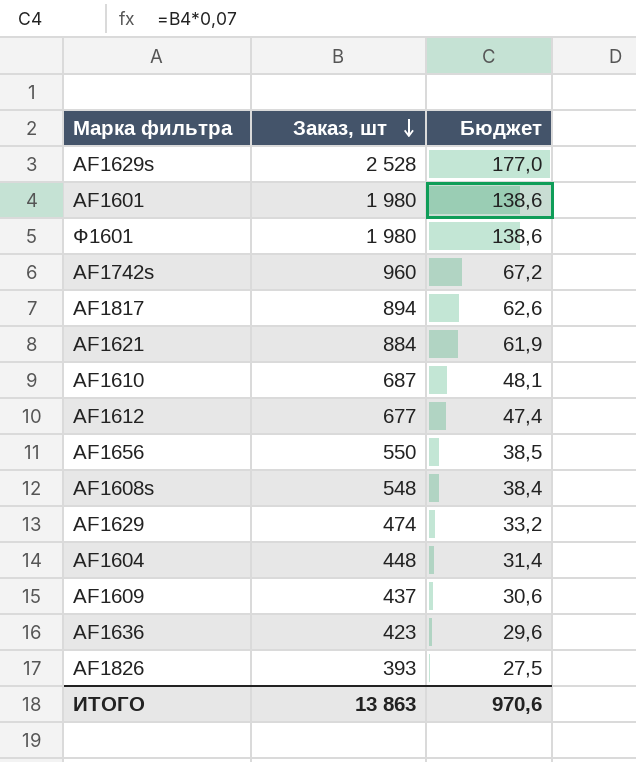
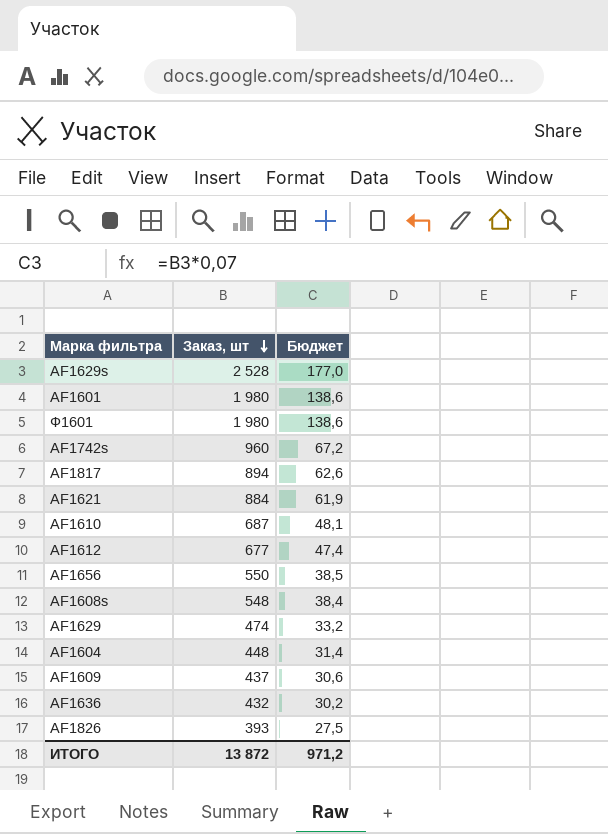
AF1636 | Заказ, шт: 423 -> 432
AF1636 | Бюджет: 29,6 -> 30,2
ИТОГО | Заказ, шт: 13 863 -> 13 872
ИТОГО | Бюджет: 970,6 -> 971,2

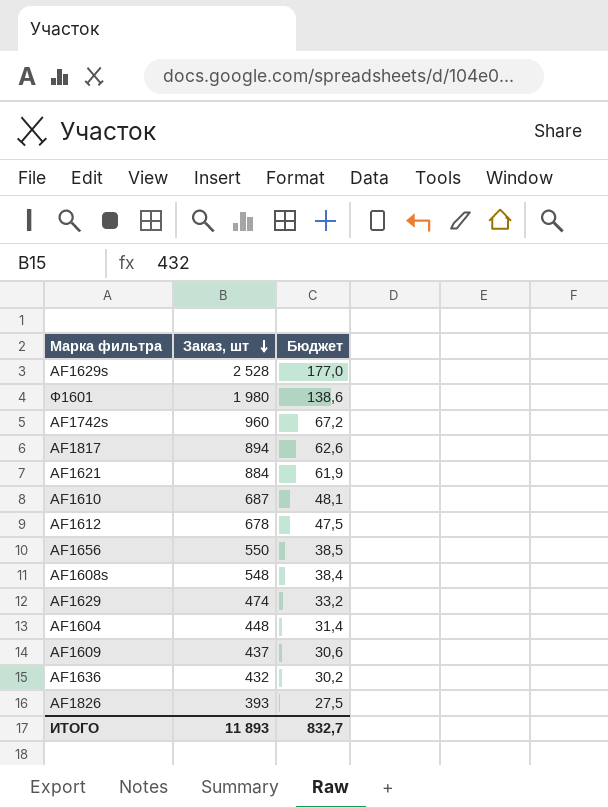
row AF1601: 1 980 | 138,6 -> none
AF1612 | Заказ, шт: 677 -> 678
AF1612 | Бюджет: 47,4 -> 47,5
ИТОГО | Заказ, шт: 13 872 -> 11 893
ИТОГО | Бюджет: 971,2 -> 832,7

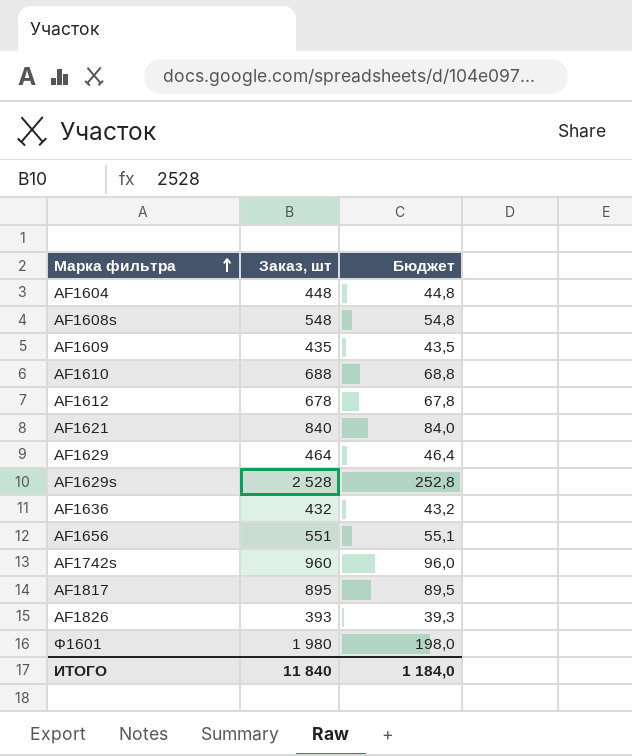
row order: Заказ, шт descending -> Марка фильтра ascending
column Бюджет | formula: [Заказ, шт] * 0,07 -> [Заказ, шт] * 0,1
AF1609 | Заказ, шт: 437 -> 435
AF1610 | Заказ, шт: 687 -> 688
AF1621 | Заказ, шт: 884 -> 840
AF1629 | Заказ, шт: 474 -> 464
AF1656 | Заказ, шт: 550 -> 551
AF1817 | Заказ, шт: 894 -> 895
ИТОГО | Заказ, шт: 11 893 -> 11 840
ИТОГО | Бюджет: 832,7 -> 1 184,0

